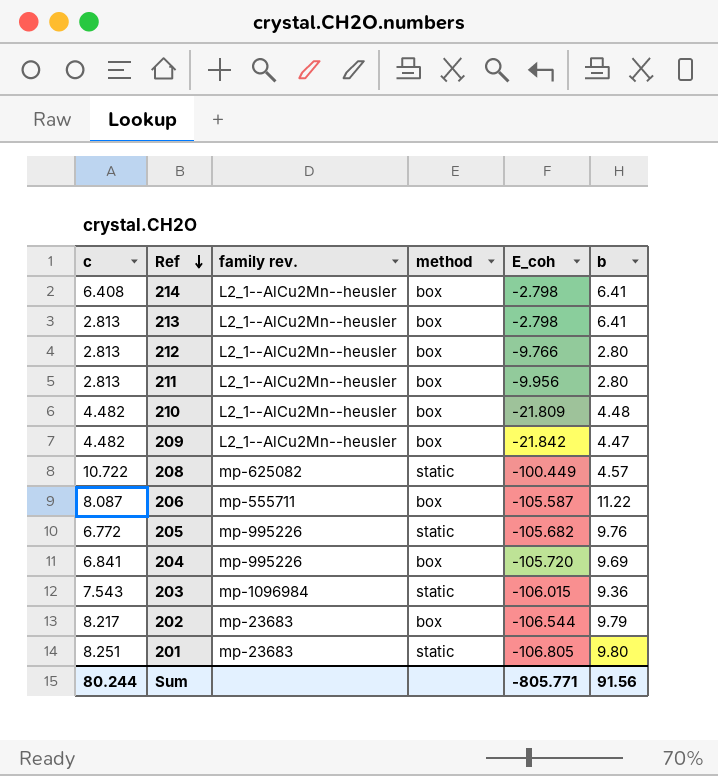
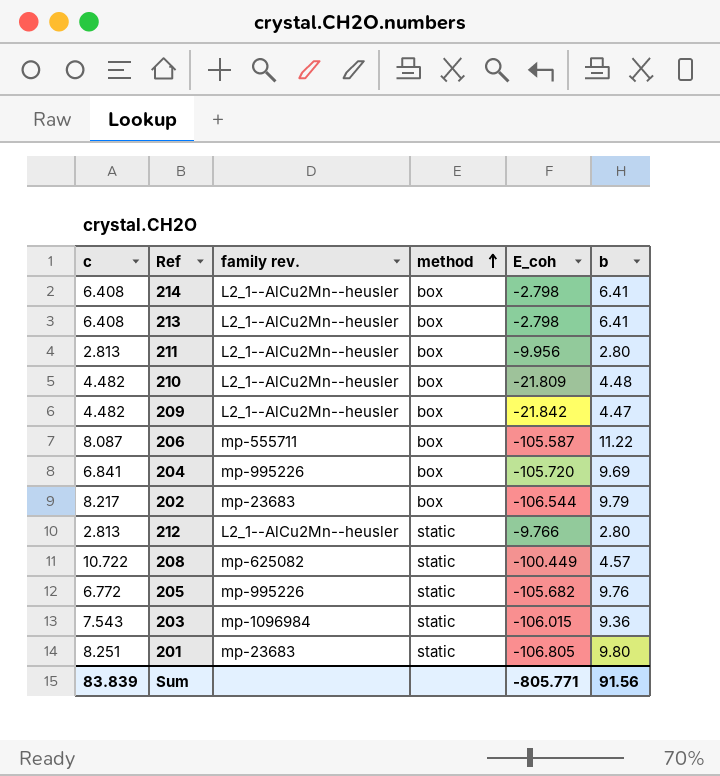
row order: Ref descending -> method ascending
213 | c: 2.813 -> 6.408
212 | method: box -> static
Sum | c: 80.244 -> 83.839

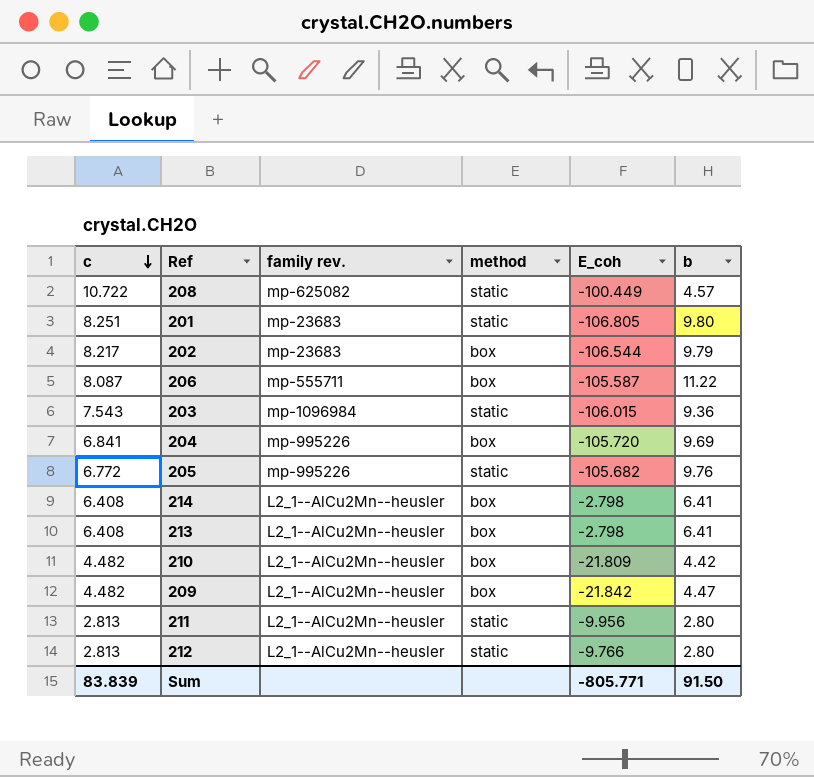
row order: method ascending -> c descending
210 | b: 4.48 -> 4.42
211 | method: box -> static
Sum | b: 91.56 -> 91.50

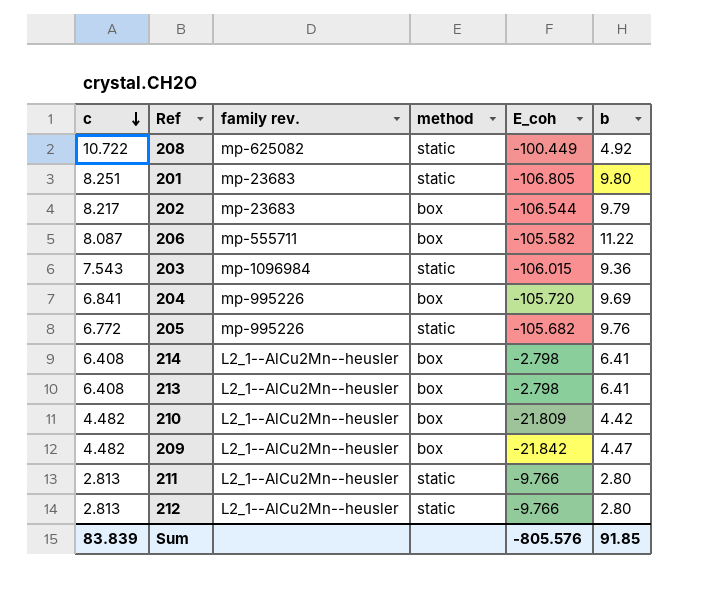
208 | b: 4.57 -> 4.92
206 | E_coh: -105.587 -> -105.582
211 | E_coh: -9.956 -> -9.766
Sum | E_coh: -805.771 -> -805.576
Sum | b: 91.50 -> 91.85

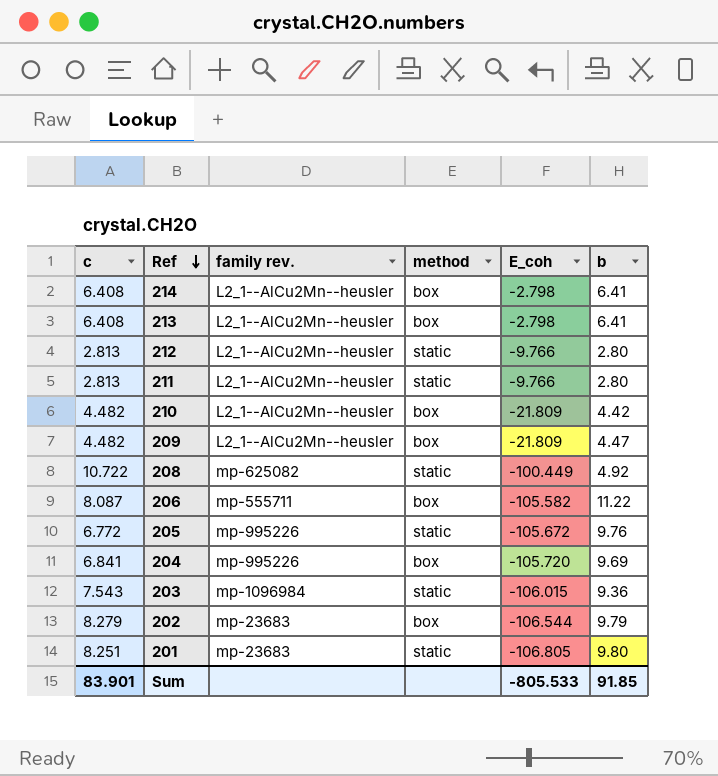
row order: c descending -> Ref descending
209 | E_coh: -21.842 -> -21.809
205 | E_coh: -105.682 -> -105.672
202 | c: 8.217 -> 8.279
Sum | c: 83.839 -> 83.901
Sum | E_coh: -805.576 -> -805.533

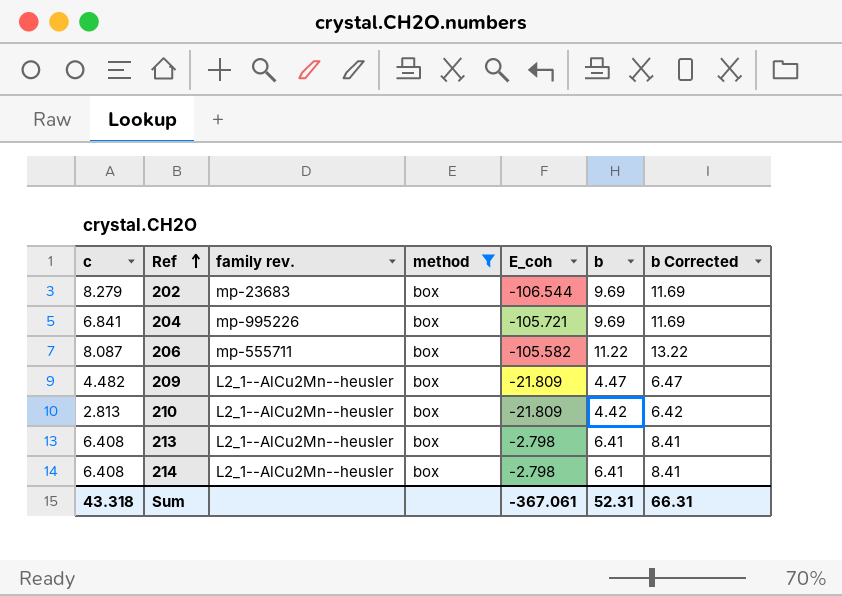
filter: none -> method = box
row order: Ref descending -> Ref ascending
column b Corrected | formula: none -> [b] + 2
202 | b: 9.79 -> 9.69
204 | E_coh: -105.720 -> -105.721
210 | c: 4.482 -> 2.813
Sum | c: 83.901 -> 43.318
Sum | E_coh: -805.533 -> -367.061
Sum | b: 91.85 -> 52.31

